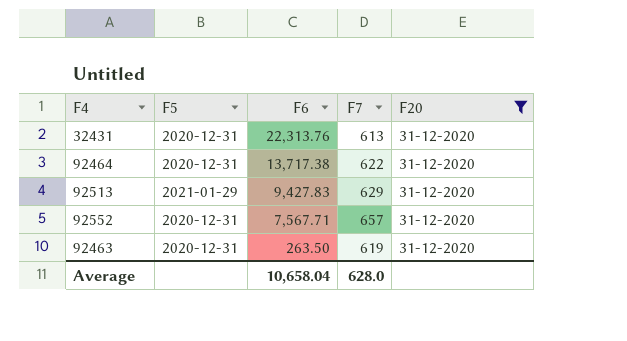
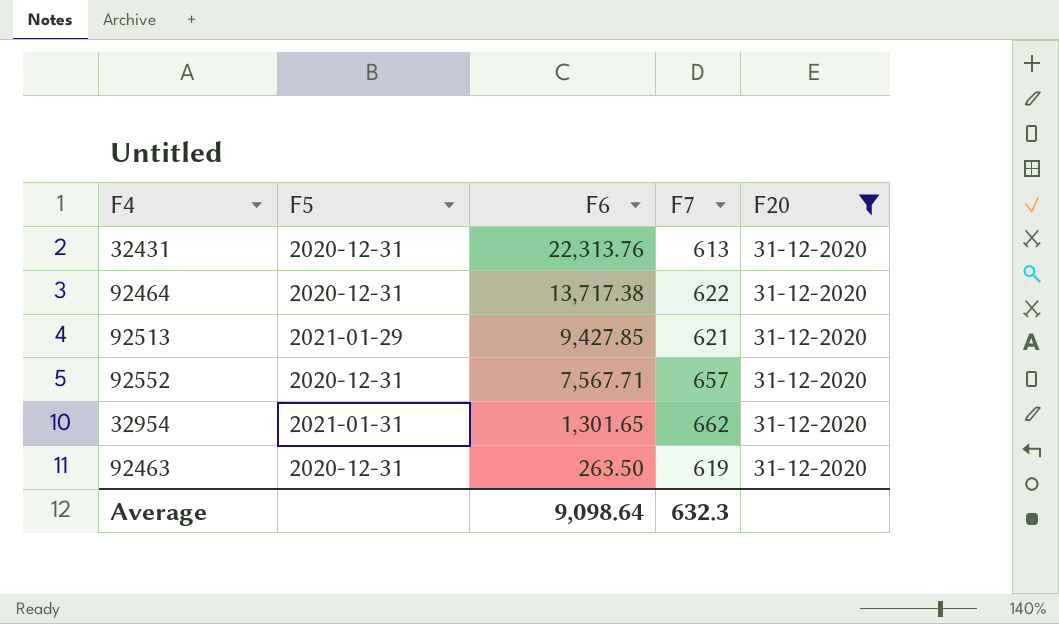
92513 | F6: 9,427.83 -> 9,427.85
92513 | F7: 629 -> 621
row 32954: none -> 2021-01-31 | 1,301.65 | 662 | 31-12-2020
Average | F6: 10,658.04 -> 9,098.64
Average | F7: 628.0 -> 632.3

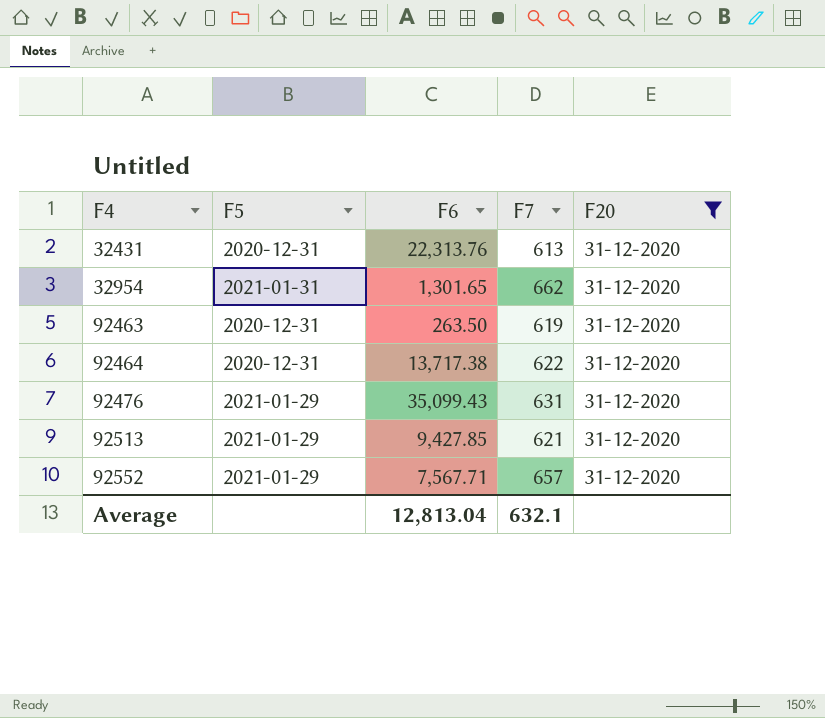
row order: F6 descending -> F4 ascending
row 92476: none -> 2021-01-29 | 35,099.43 | 631 | 31-12-2020
92552 | F5: 2020-12-31 -> 2021-01-29
Average | F6: 9,098.64 -> 12,813.04
Average | F7: 632.3 -> 632.1

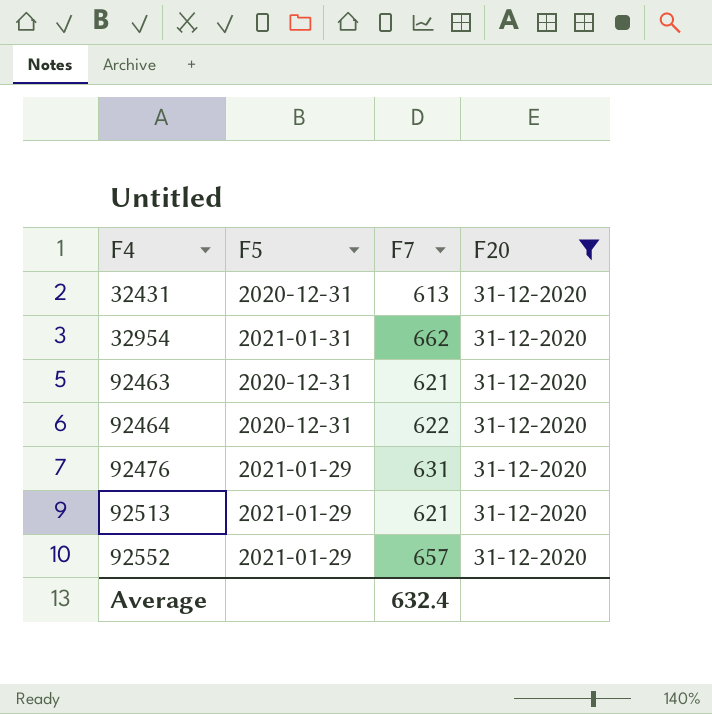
column F6 | position: 3 -> none
92463 | F7: 619 -> 621
Average | F7: 632.1 -> 632.4

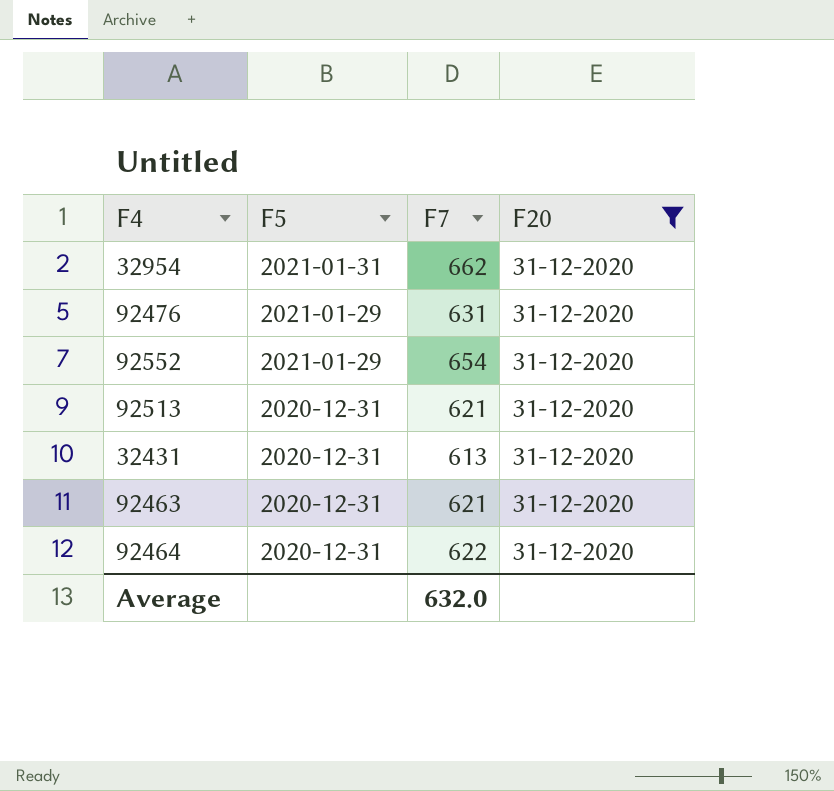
row order: F4 ascending -> F5 descending
92552 | F7: 657 -> 654
92513 | F5: 2021-01-29 -> 2020-12-31
Average | F7: 632.4 -> 632.0

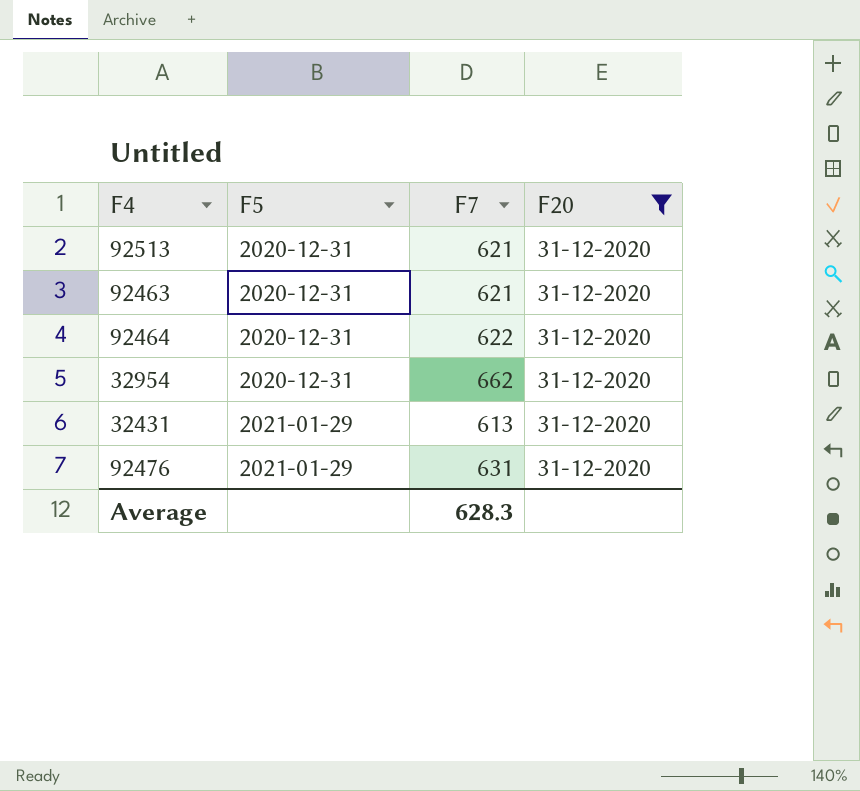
row order: F5 descending -> F5 ascending
row 92552: 2021-01-29 | 654 | 31-12-2020 -> none
32954 | F5: 2021-01-31 -> 2020-12-31
32431 | F5: 2020-12-31 -> 2021-01-29
Average | F7: 632.0 -> 628.3

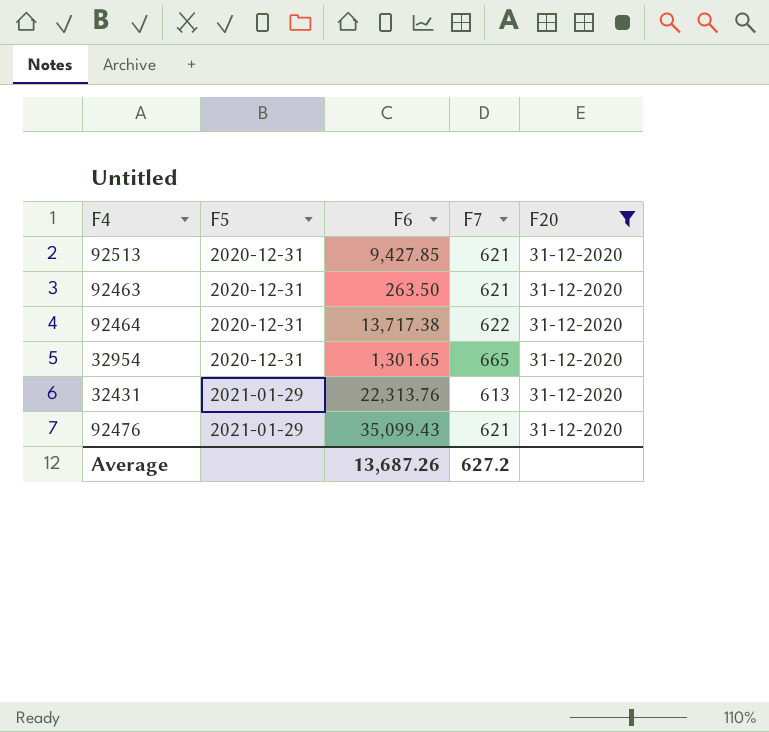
column F6 | position: none -> 3
32954 | F7: 662 -> 665
92476 | F7: 631 -> 621
Average | F7: 628.3 -> 627.2

